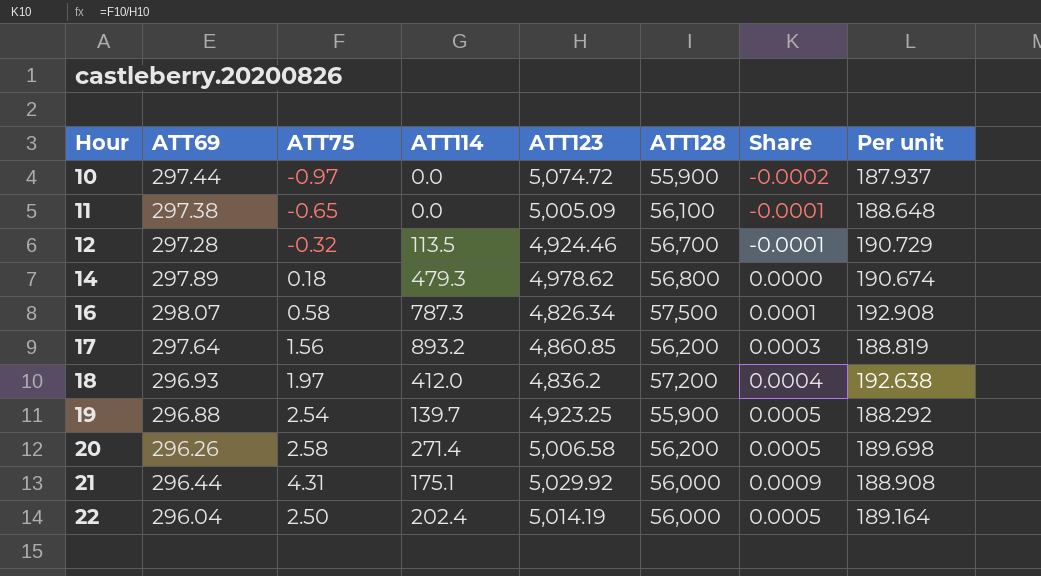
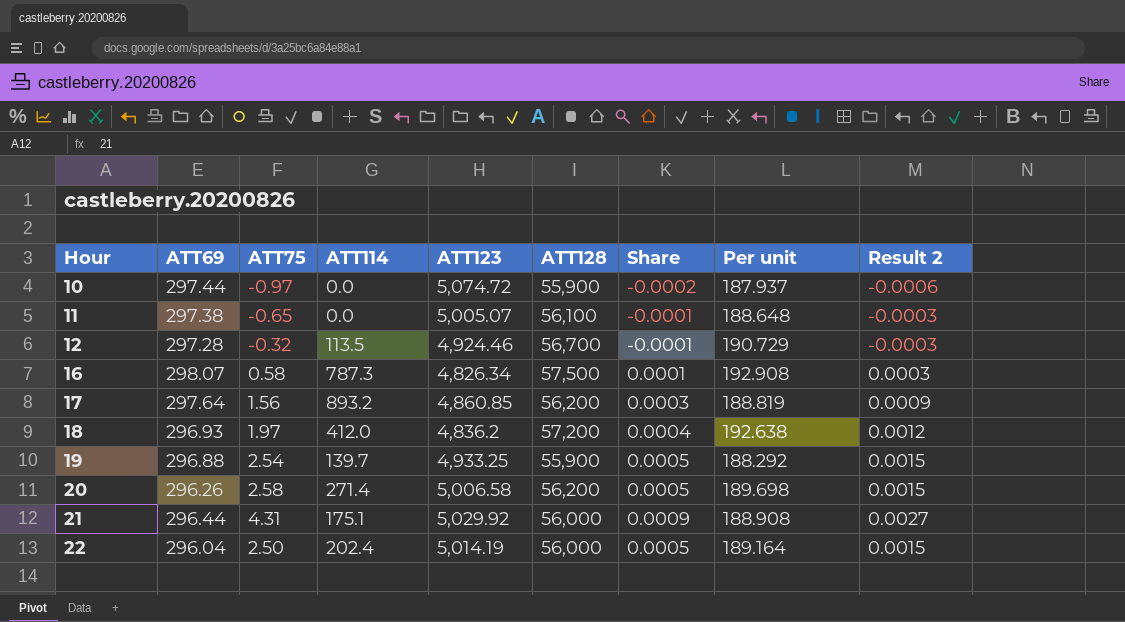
column Result 2 | formula: none -> [Share] * 3
row 14: 297.89 | 0.18 | 479.3 | 4,978.62 | 56,800 | 0.0000 | 190.674 -> none
11 | ATT123: 5,005.09 -> 5,005.07
19 | ATT123: 4,923.25 -> 4,933.25

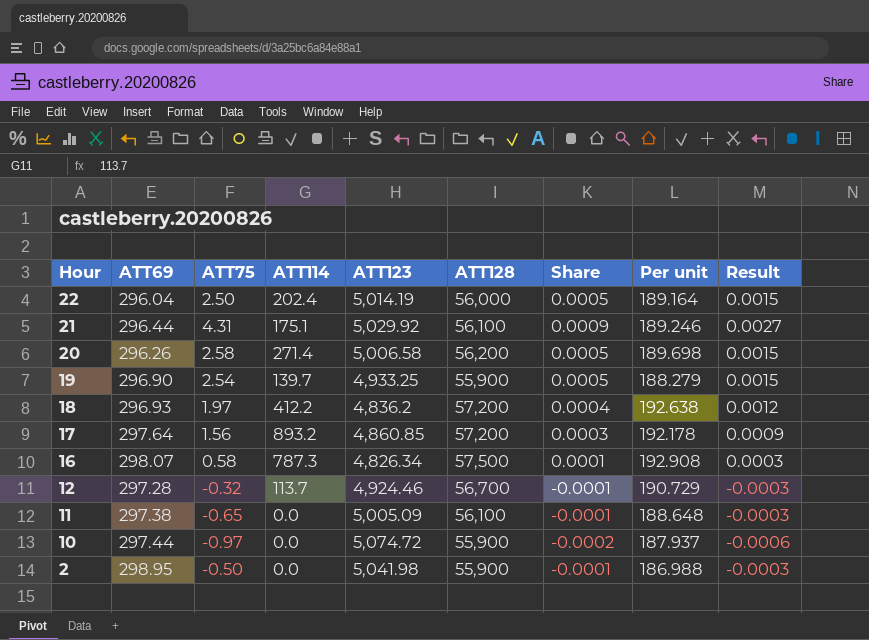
row order: Hour ascending -> Hour descending
column name: Result 2 -> Result
21 | ATT128: 56,000 -> 56,100
21 | Per unit: 188.908 -> 189.246
19 | ATT69: 296.88 -> 296.90
19 | Per unit: 188.292 -> 188.279
18 | ATT114: 412.0 -> 412.2
17 | ATT128: 56,200 -> 57,200
17 | Per unit: 188.819 -> 192.178
12 | ATT114: 113.5 -> 113.7
11 | ATT123: 5,005.07 -> 5,005.09
row 2: none -> 298.95 | -0.50 | 0.0 | 5,041.98 | 55,900 | -0.0001 | 186.988 | -0.0003

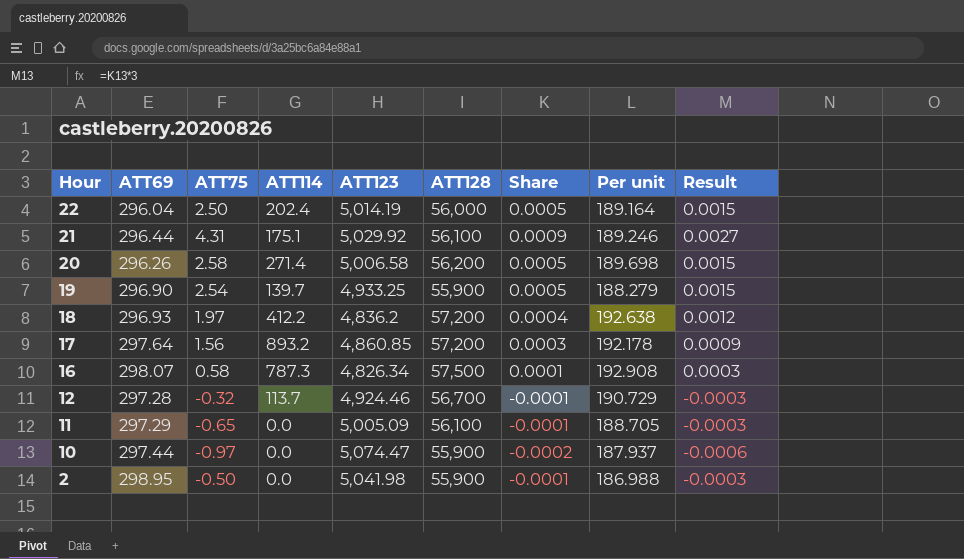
11 | ATT69: 297.38 -> 297.29
11 | Per unit: 188.648 -> 188.705
10 | ATT123: 5,074.72 -> 5,074.47

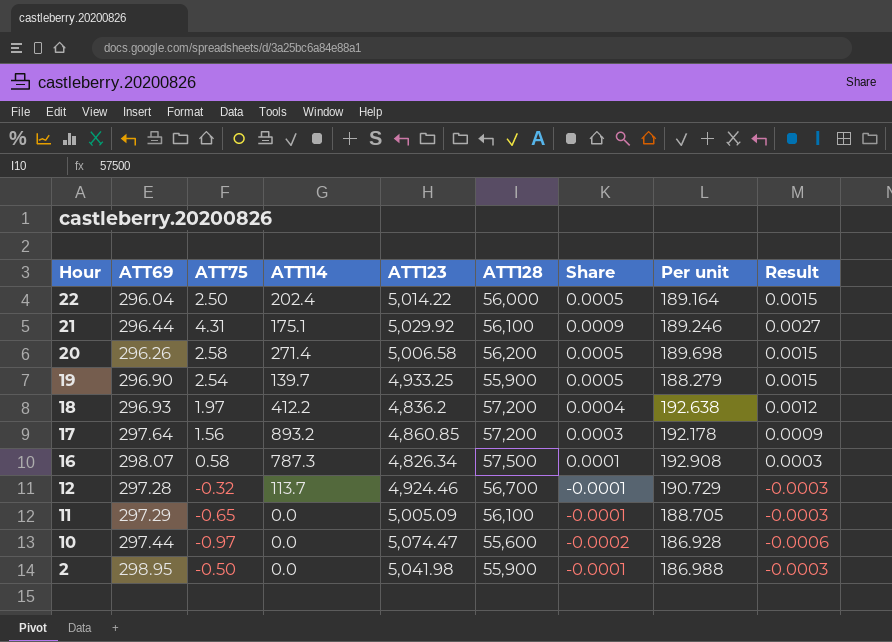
22 | ATT123: 5,014.19 -> 5,014.22
10 | ATT128: 55,900 -> 55,600
10 | Per unit: 187.937 -> 186.928

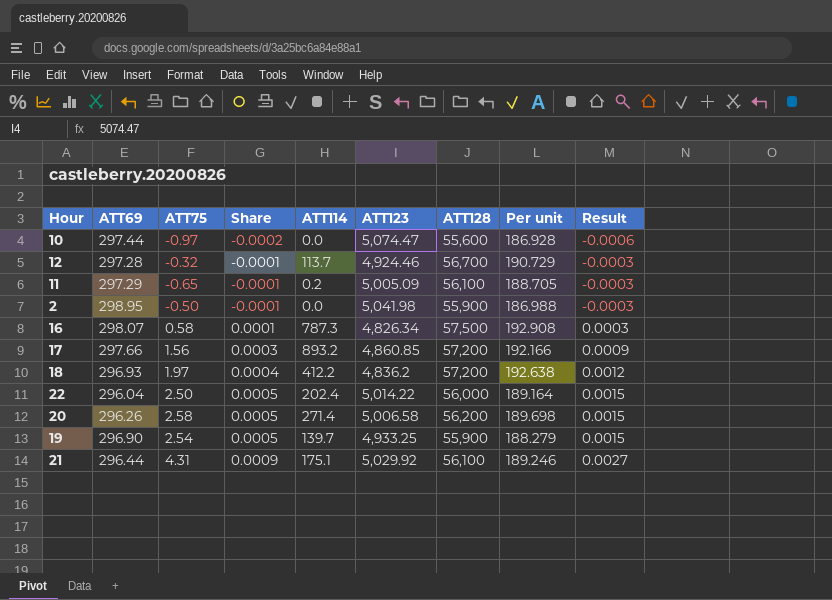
row order: Hour descending -> Share ascending
column Share | position: 7 -> 4
11 | ATT114: 0.0 -> 0.2
17 | ATT69: 297.64 -> 297.66
17 | Per unit: 192.178 -> 192.166

